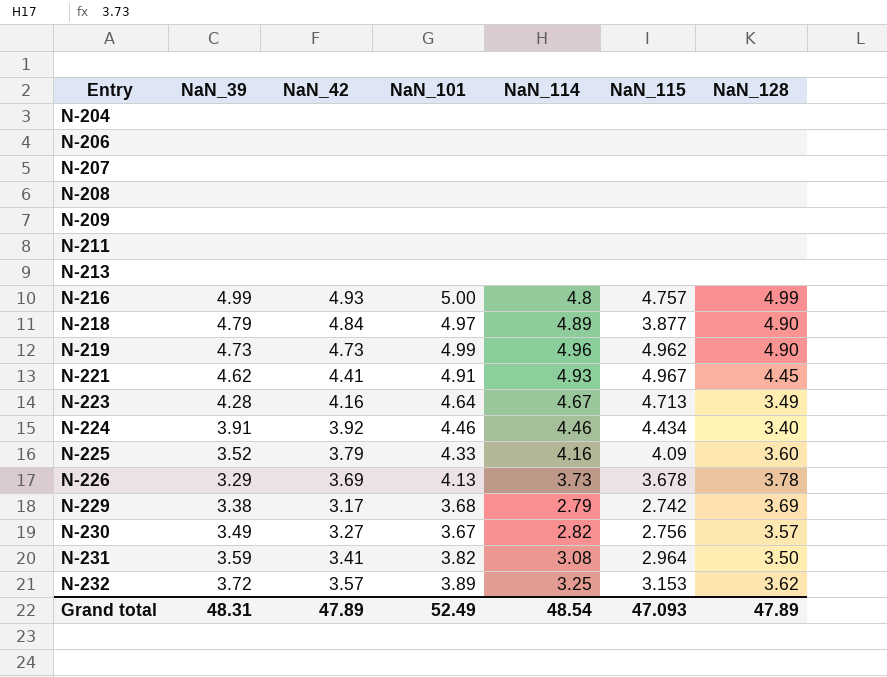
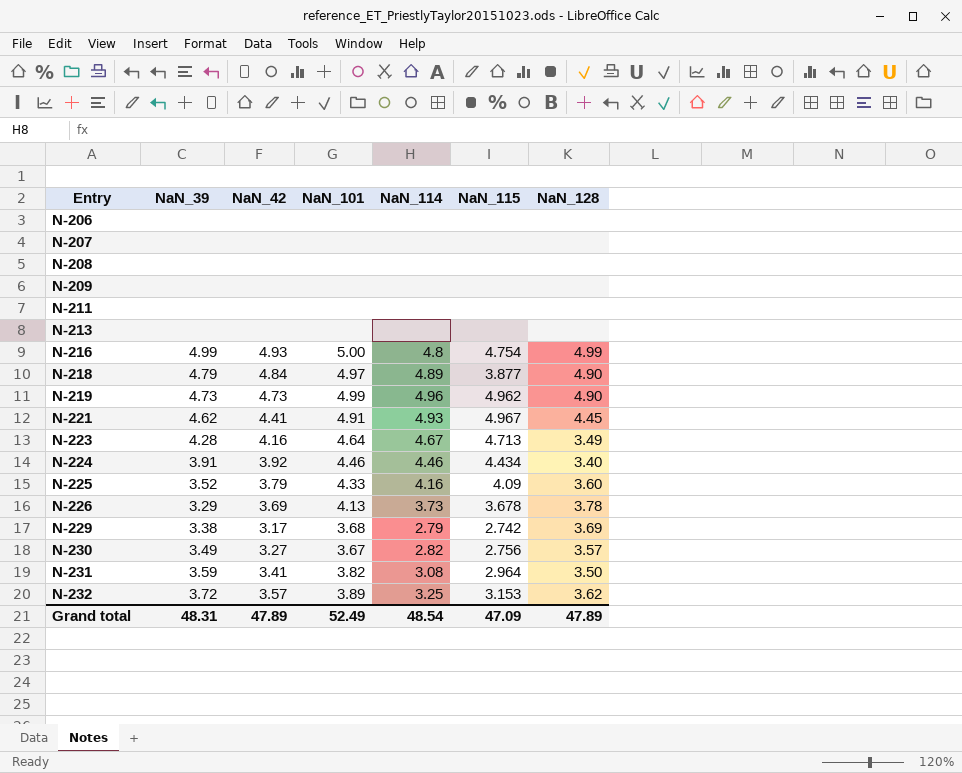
row N-204: none | none | none | none | none | none -> none
N-216 | NaN_115: 4.757 -> 4.754
Grand total | NaN_115: 47.093 -> 47.09

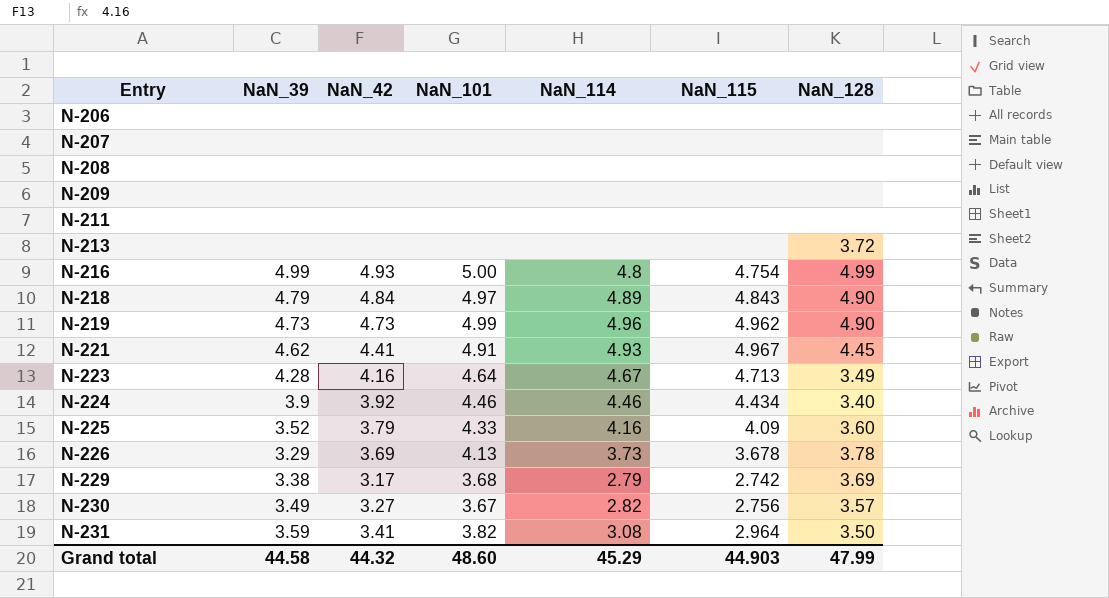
row N-232: 3.72 | 3.57 | 3.89 | 3.25 | 3.153 | 3.62 -> none
N-213 | NaN_128: none -> 3.72
N-218 | NaN_115: 3.877 -> 4.843
N-224 | NaN_39: 3.91 -> 3.9
Grand total | NaN_39: 48.31 -> 44.58
Grand total | NaN_42: 47.89 -> 44.32
Grand total | NaN_101: 52.49 -> 48.60
Grand total | NaN_114: 48.54 -> 45.29
Grand total | NaN_115: 47.09 -> 44.903
Grand total | NaN_128: 47.89 -> 47.99

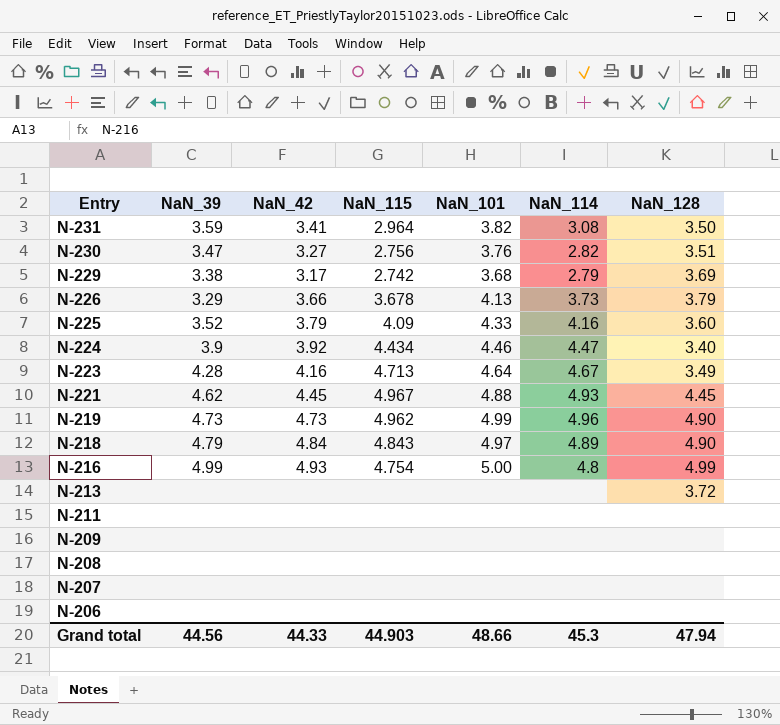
row order: Entry ascending -> Entry descending
column NaN_115 | position: 6 -> 4
N-230 | NaN_39: 3.49 -> 3.47
N-230 | NaN_101: 3.67 -> 3.76
N-230 | NaN_128: 3.57 -> 3.51
N-226 | NaN_42: 3.69 -> 3.66
N-226 | NaN_128: 3.78 -> 3.79
N-224 | NaN_114: 4.46 -> 4.47
N-221 | NaN_42: 4.41 -> 4.45
N-221 | NaN_101: 4.91 -> 4.88
Grand total | NaN_39: 44.58 -> 44.56
Grand total | NaN_42: 44.32 -> 44.33
Grand total | NaN_101: 48.60 -> 48.66
Grand total | NaN_114: 45.29 -> 45.3
Grand total | NaN_128: 47.99 -> 47.94

